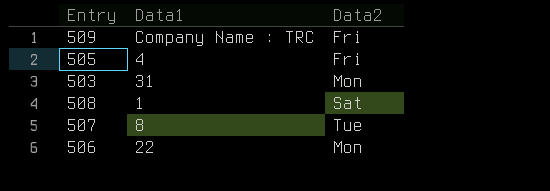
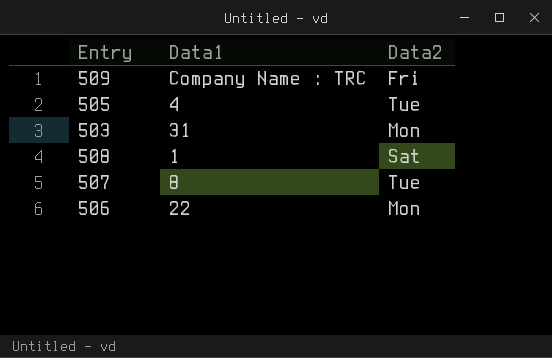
505 | Data2: Fri -> Tue

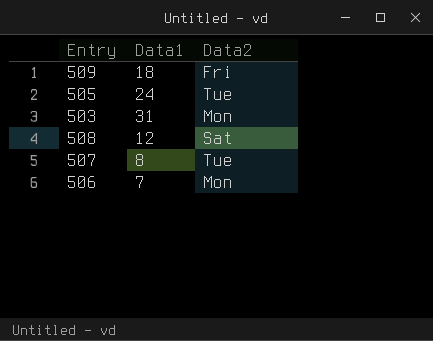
509 | Data1: Company Name : TRC -> 18
505 | Data1: 4 -> 24
508 | Data1: 1 -> 12
506 | Data1: 22 -> 7

